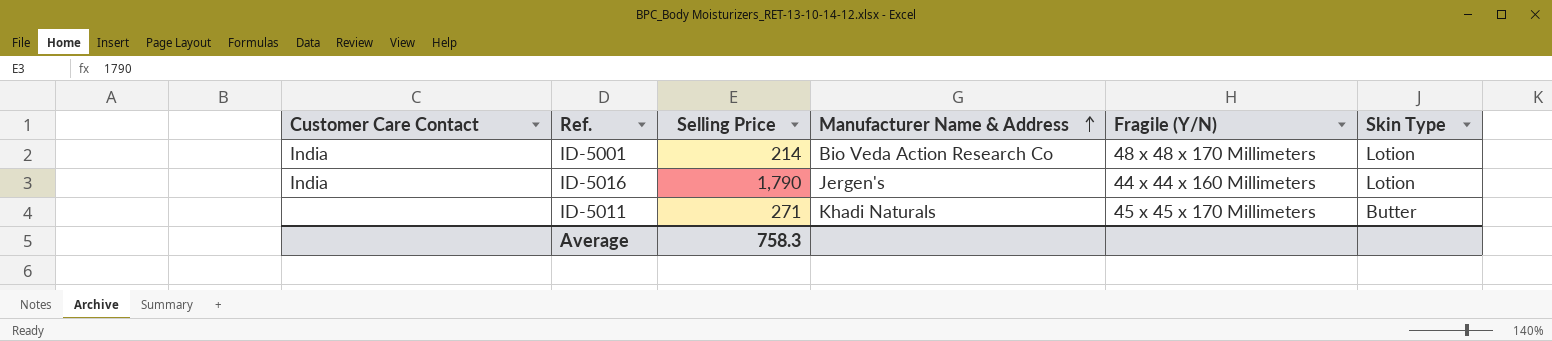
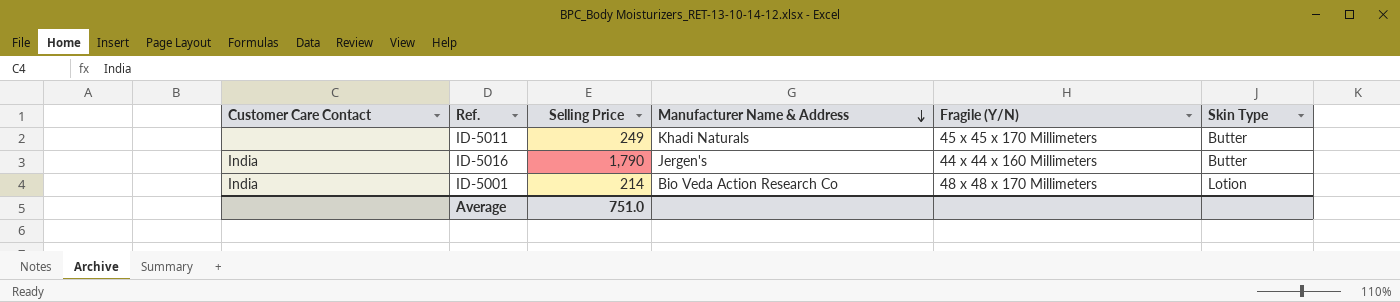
row order: Manufacturer Name & Address ascending -> Manufacturer Name & Address descending
ID-5011 | Selling Price: 271 -> 249
ID-5016 | Skin Type: Lotion -> Butter
Average | Selling Price: 758.3 -> 751.0

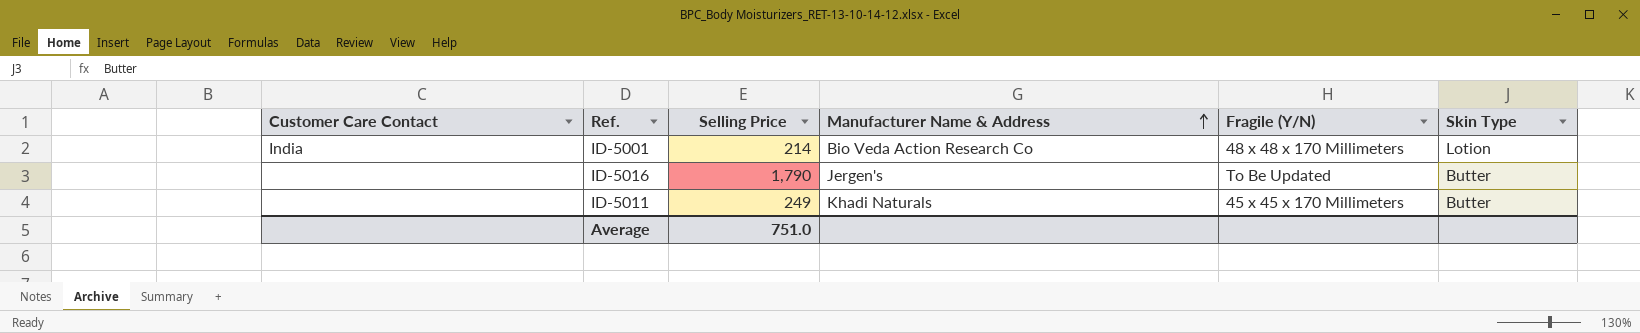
row order: Manufacturer Name & Address descending -> Manufacturer Name & Address ascending
ID-5016 | Customer Care Contact: India -> none
ID-5016 | Fragile (Y/N): 44 x 44 x 160 Millimeters -> To Be Updated

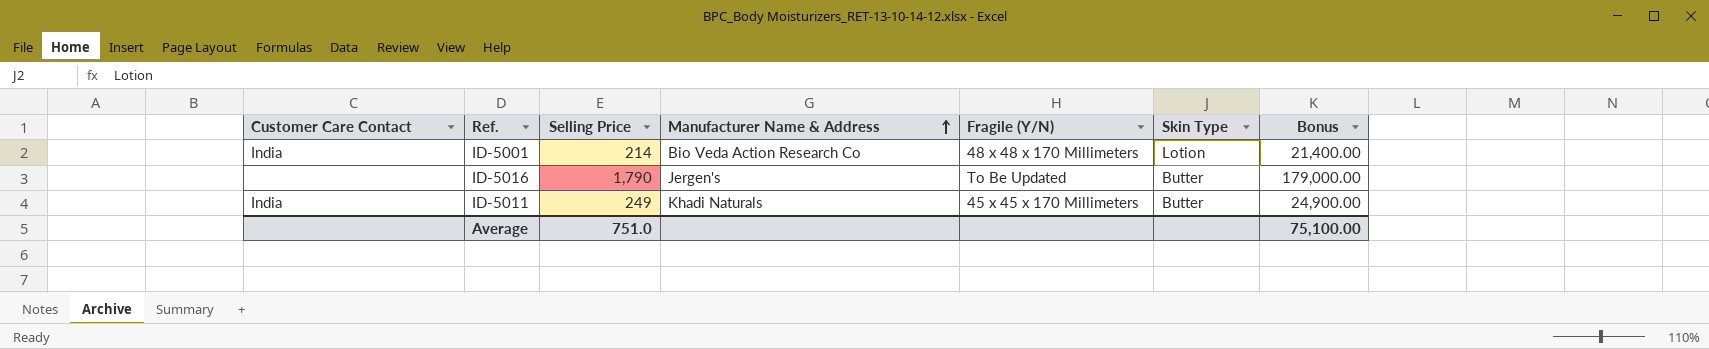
column Bonus | formula: none -> [Selling Price] * 100
ID-5011 | Customer Care Contact: none -> India

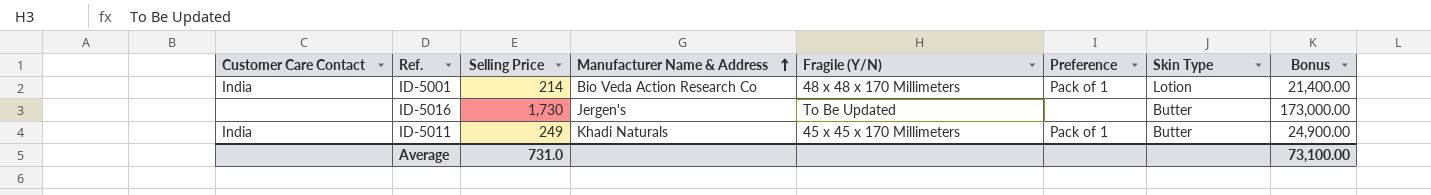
column Preference | position: none -> 6
ID-5016 | Selling Price: 1,790 -> 1,730
ID-5016 | Bonus: 179,000.00 -> 173,000.00
Average | Selling Price: 751.0 -> 731.0
Average | Bonus: 75,100.00 -> 73,100.00

